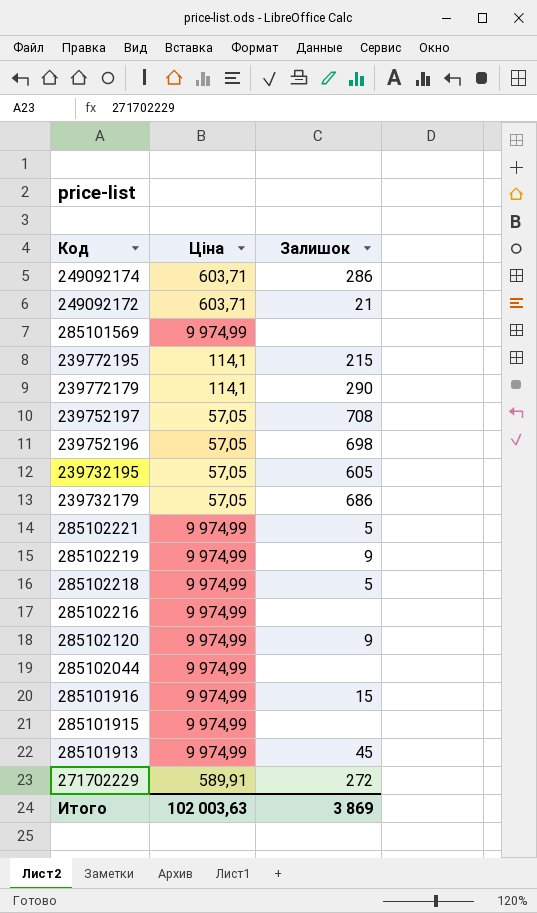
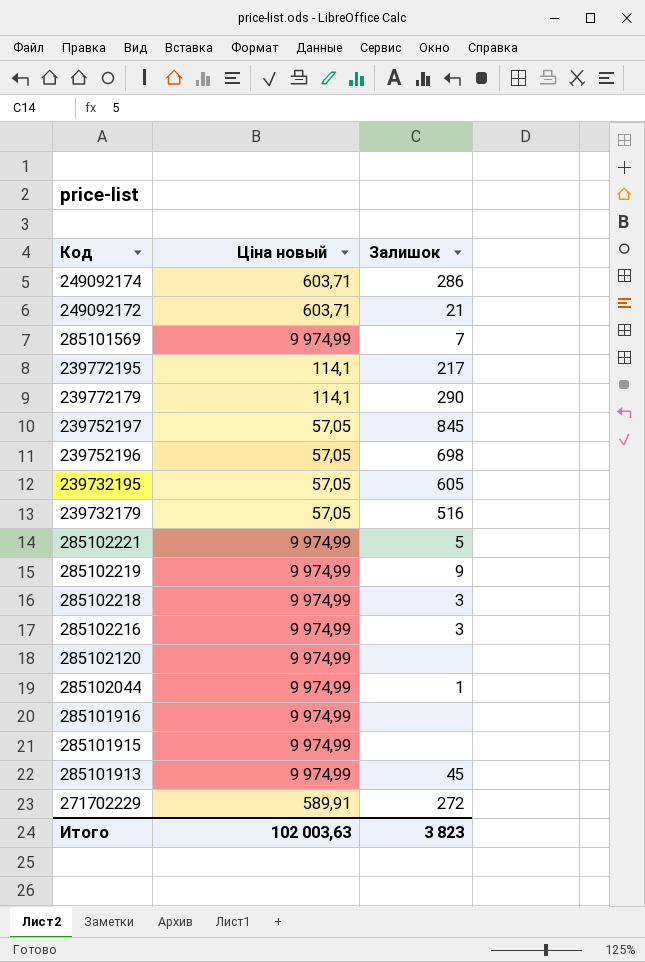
column name: Ціна -> Ціна новый
285101569 | Залишок: none -> 7
239772195 | Залишок: 215 -> 217
239752197 | Залишок: 708 -> 845
239732179 | Залишок: 686 -> 516
285102218 | Залишок: 5 -> 3
285102216 | Залишок: none -> 3
285102120 | Залишок: 9 -> none
285102044 | Залишок: none -> 1
285101916 | Залишок: 15 -> none
Итого | Залишок: 3 869 -> 3 823

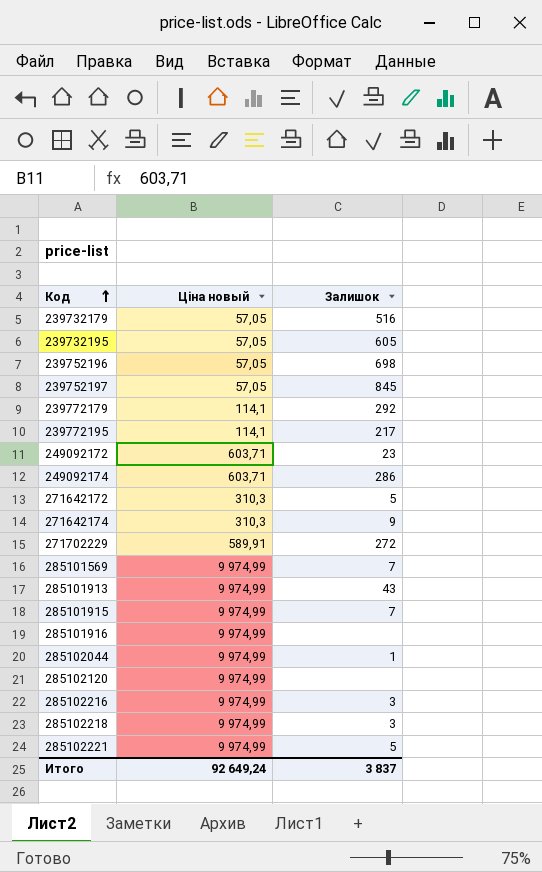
row order: none -> Код ascending
row 285102219: 9 974,99 | 9 -> none
239772179 | Залишок: 290 -> 292
249092172 | Залишок: 21 -> 23
row 271642172: none -> 310,3 | 5
row 271642174: none -> 310,3 | 9
285101913 | Залишок: 45 -> 43
285101915 | Залишок: none -> 7
Итого | Ціна новый: 102 003,63 -> 92 649,24
Итого | Залишок: 3 823 -> 3 837

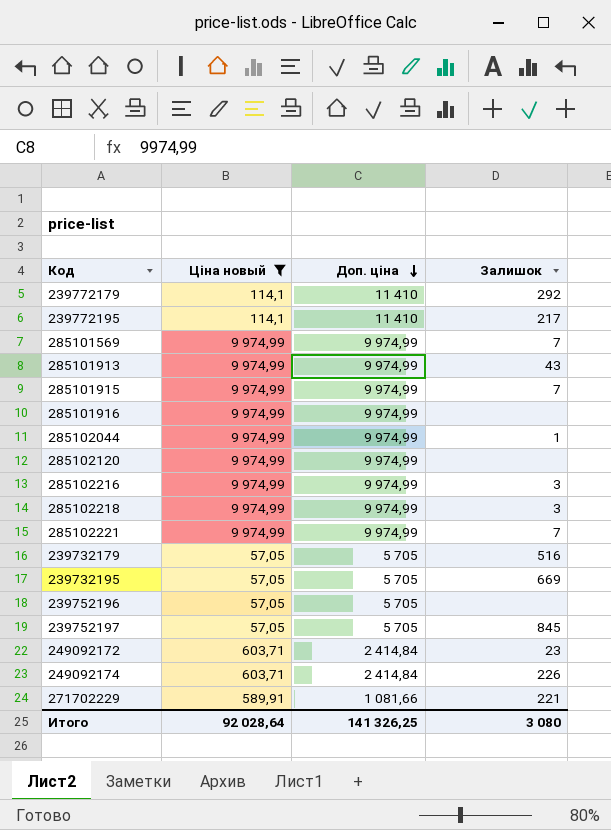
filter: none -> Ціна новый != 310,3
row order: Код ascending -> Доп. ціна descending
column Доп. ціна | position: none -> 3
285102221 | Залишок: 5 -> 7
239732195 | Залишок: 605 -> 669
239752196 | Залишок: 698 -> none
249092174 | Залишок: 286 -> 226
271702229 | Залишок: 272 -> 221
Итого | Ціна новый: 92 649,24 -> 92 028,64
Итого | Залишок: 3 837 -> 3 080

